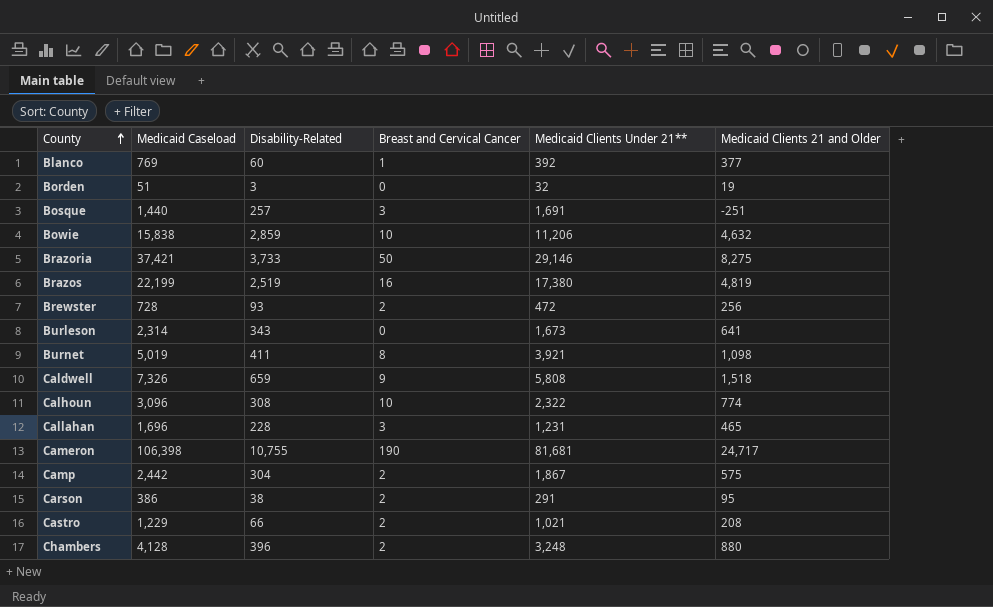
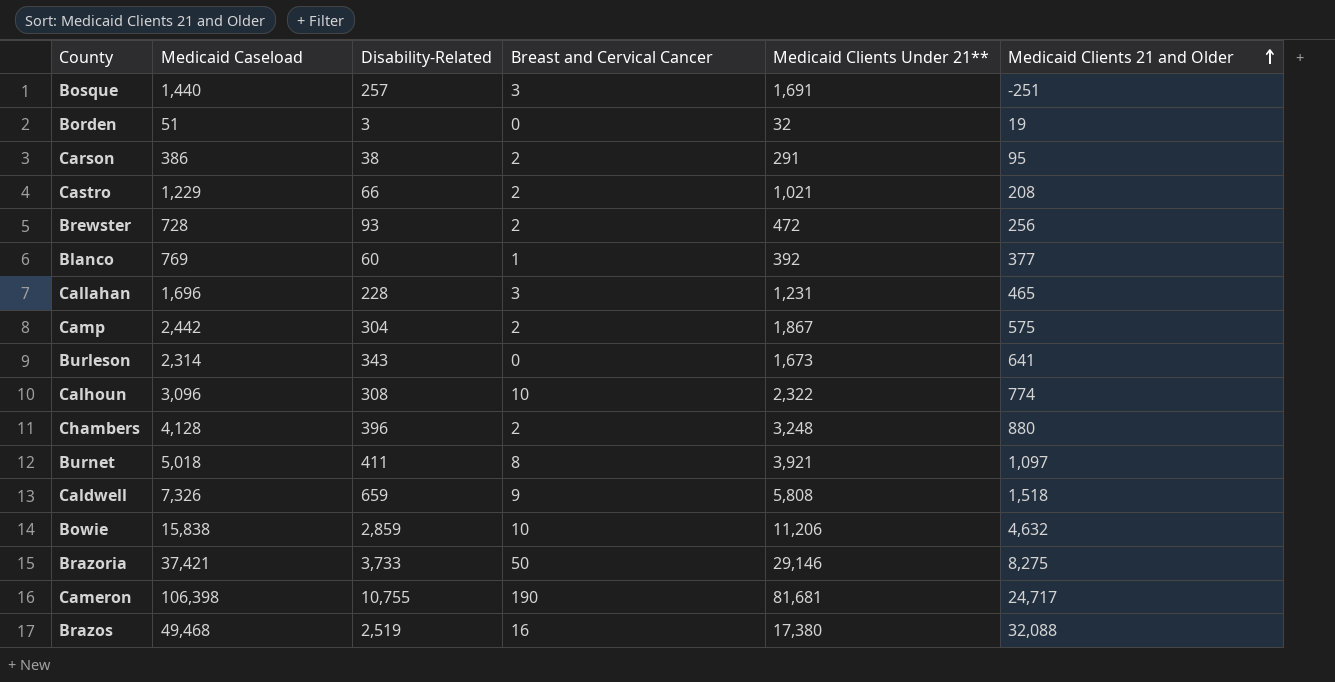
row order: County ascending -> Medicaid Clients 21 and Older ascending
Burnet | Medicaid Caseload: 5,019 -> 5,018
Burnet | Medicaid Clients 21 and Older: 1,098 -> 1,097
Brazos | Medicaid Caseload: 22,199 -> 49,468
Brazos | Medicaid Clients 21 and Older: 4,819 -> 32,088

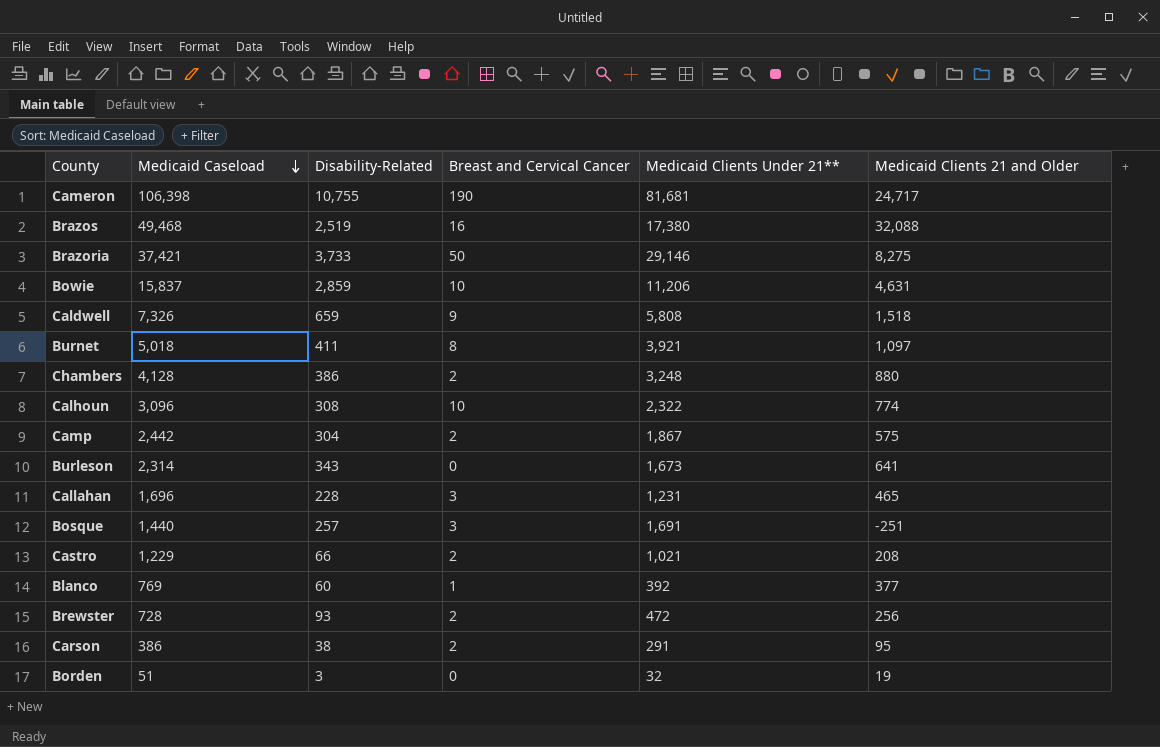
row order: Medicaid Clients 21 and Older ascending -> Medicaid Caseload descending
Bowie | Medicaid Caseload: 15,838 -> 15,837
Bowie | Medicaid Clients 21 and Older: 4,632 -> 4,631
Chambers | Disability-Related: 396 -> 386

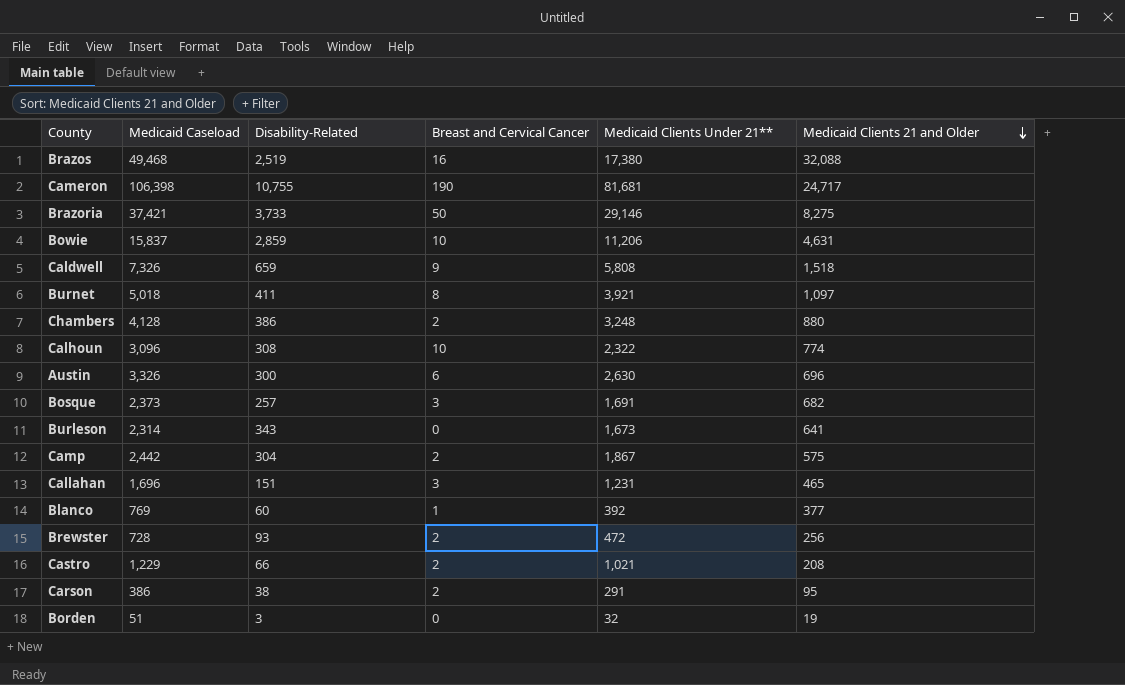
row order: Medicaid Caseload descending -> Medicaid Clients 21 and Older descending
row Austin: none -> 3,326 | 300 | 6 | 2,630 | 696
Bosque | Medicaid Caseload: 1,440 -> 2,373
Bosque | Medicaid Clients 21 and Older: -251 -> 682
Callahan | Disability-Related: 228 -> 151

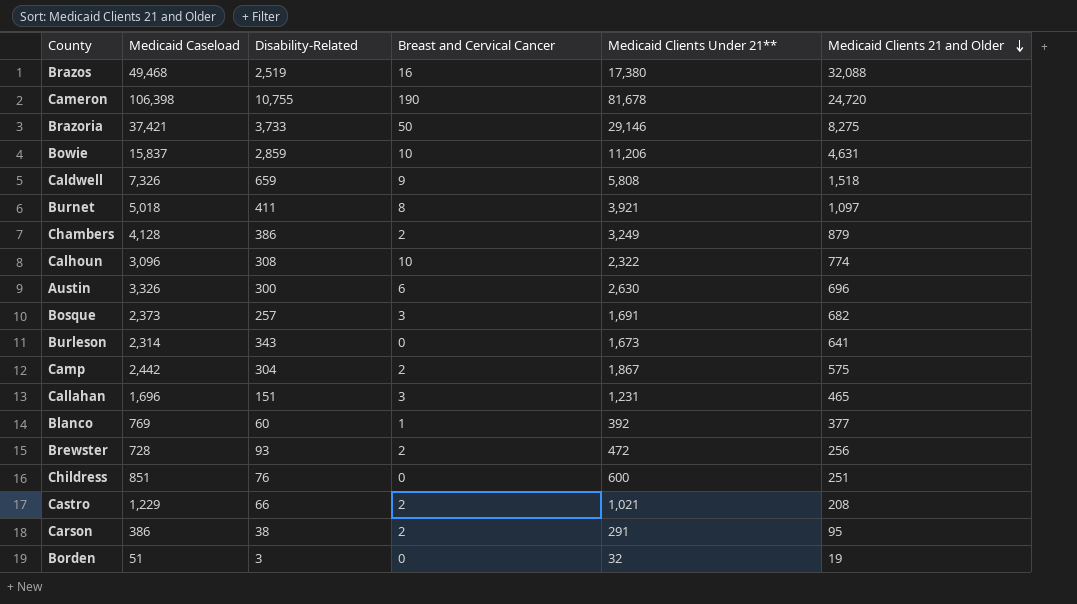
Cameron | Medicaid Clients Under 21**: 81,681 -> 81,678
Cameron | Medicaid Clients 21 and Older: 24,717 -> 24,720
Chambers | Medicaid Clients Under 21**: 3,248 -> 3,249
Chambers | Medicaid Clients 21 and Older: 880 -> 879
row Childress: none -> 851 | 76 | 0 | 600 | 251

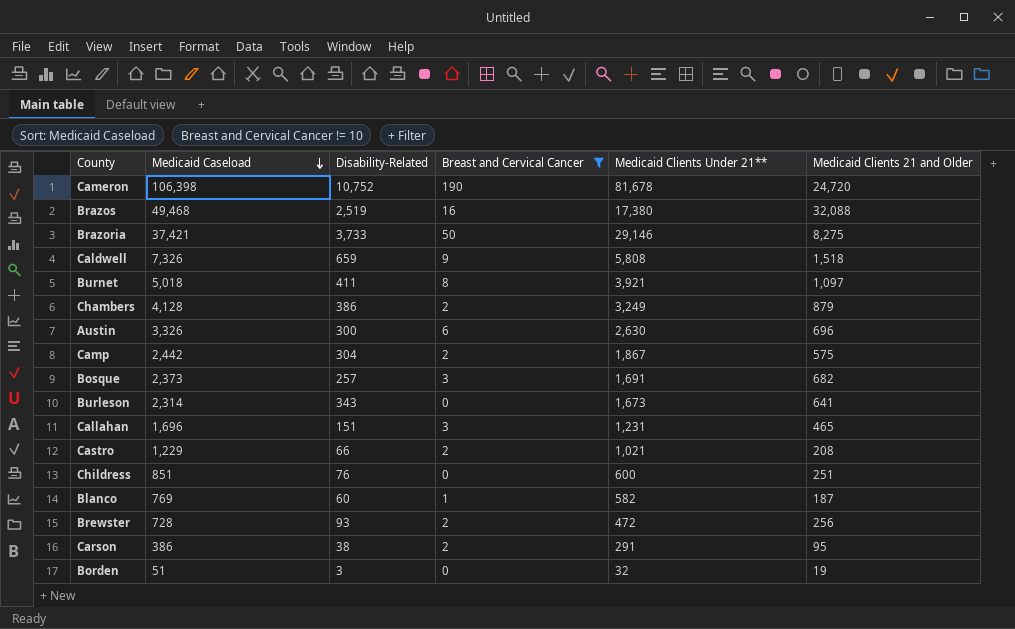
filter: none -> Breast and Cervical Cancer != 10
row order: Medicaid Clients 21 and Older descending -> Medicaid Caseload descending
Cameron | Disability-Related: 10,755 -> 10,752
Blanco | Medicaid Clients Under 21**: 392 -> 582
Blanco | Medicaid Clients 21 and Older: 377 -> 187

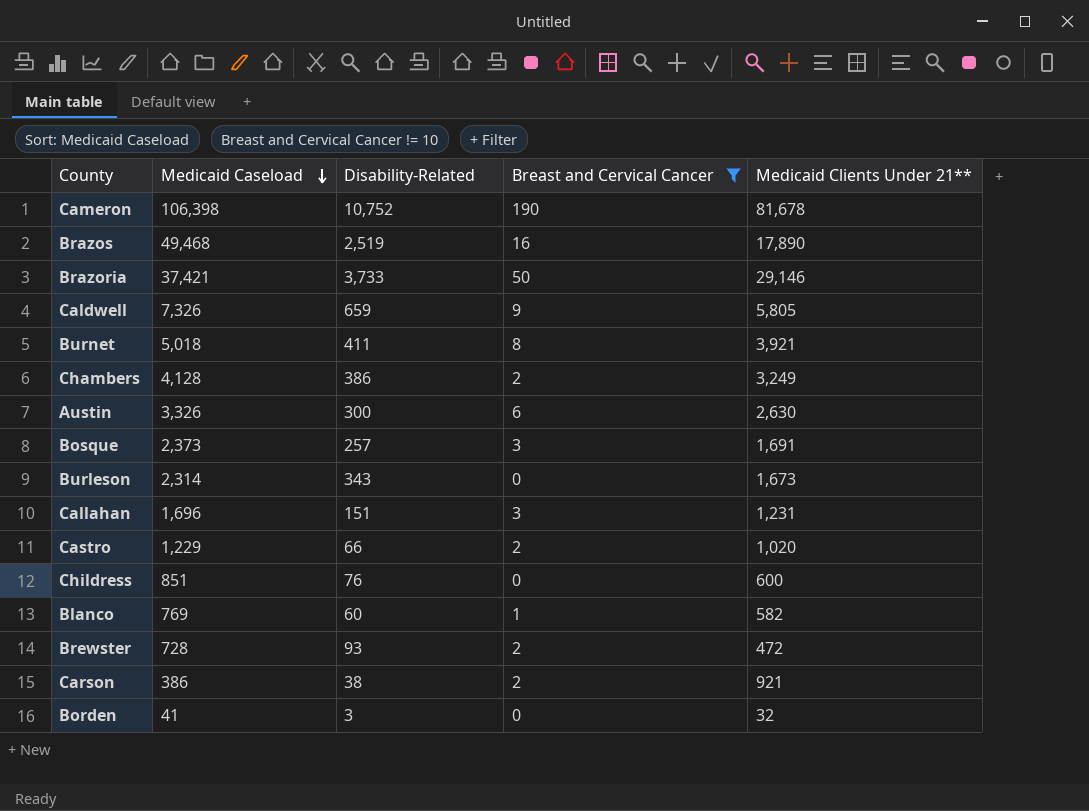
column Medicaid Clients 21 and Older | formula: [Medicaid Caseload] - [Medicaid Clients Under 21**] -> none
row Camp: 2,442 | 304 | 2 | 1,867 | 575 -> none
Brazos | Medicaid Clients Under 21**: 17,380 -> 17,890
Caldwell | Medicaid Clients Under 21**: 5,808 -> 5,805
Castro | Medicaid Clients Under 21**: 1,021 -> 1,020
Carson | Medicaid Clients Under 21**: 291 -> 921
Borden | Medicaid Caseload: 51 -> 41

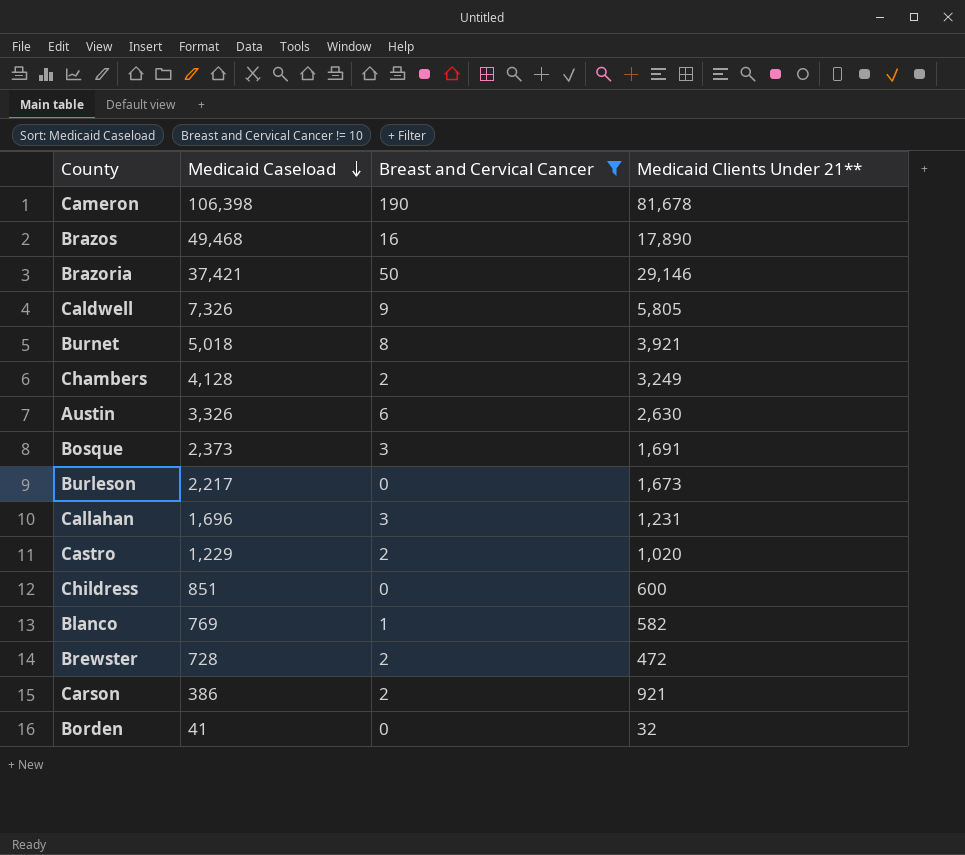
column Disability-Related | position: 3 -> none
Burleson | Medicaid Caseload: 2,314 -> 2,217

